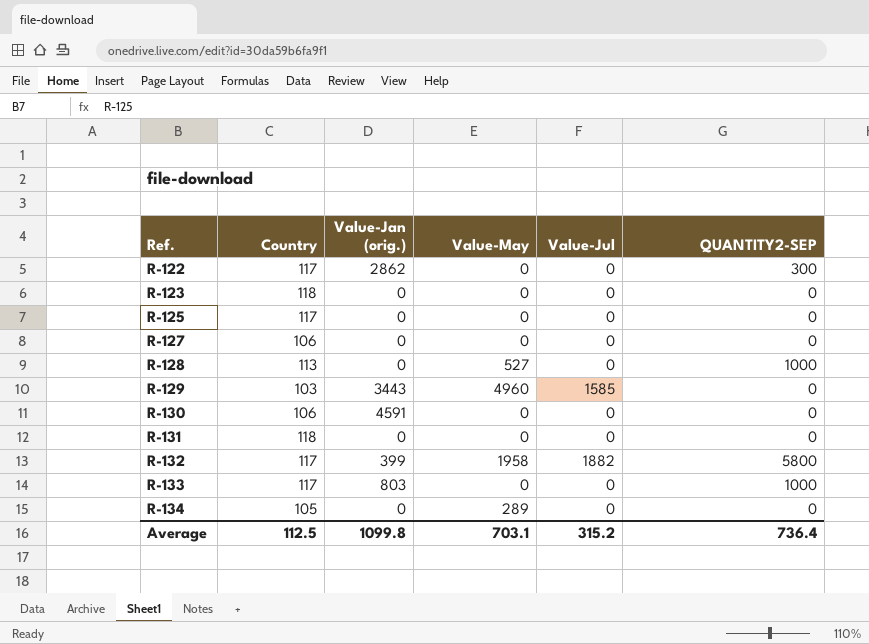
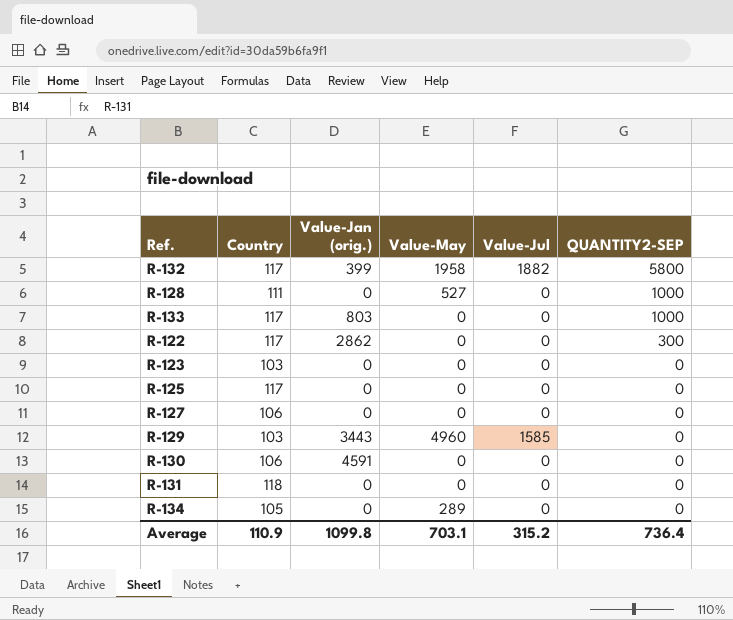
row order: Ref. ascending -> QUANTITY2-SEP descending
R-128 | Country: 113 -> 111
R-123 | Country: 118 -> 103
Average | Country: 112.5 -> 110.9

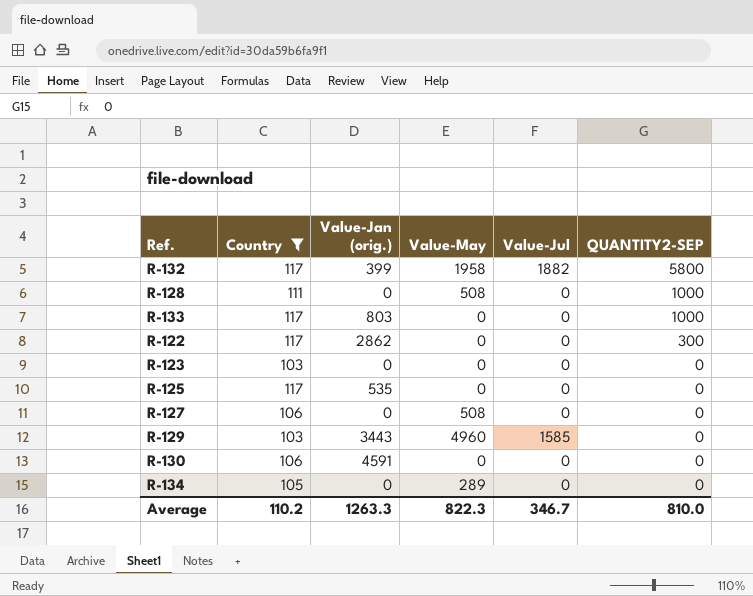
filter: none -> Country != 118
R-128 | Value-May: 527 -> 508
R-125 | Value-Jan (orig.): 0 -> 535
R-127 | Value-May: 0 -> 508
Average | Country: 110.9 -> 110.2
Average | Value-Jan (orig.): 1099.8 -> 1263.3
Average | Value-May: 703.1 -> 822.3
Average | Value-Jul: 315.2 -> 346.7
Average | QUANTITY2-SEP: 736.4 -> 810.0

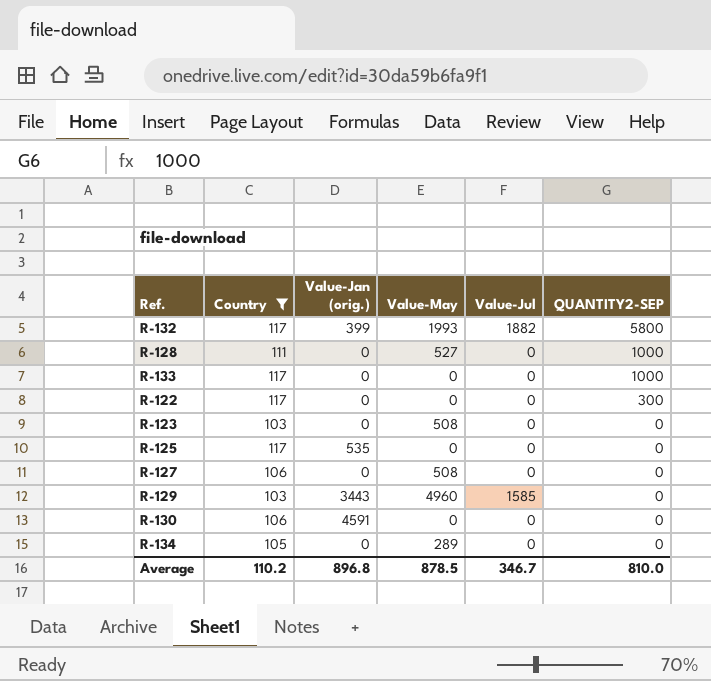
R-132 | Value-May: 1958 -> 1993
R-128 | Value-May: 508 -> 527
R-133 | Value-Jan (orig.): 803 -> 0
R-122 | Value-Jan (orig.): 2862 -> 0
R-123 | Value-May: 0 -> 508
Average | Value-Jan (orig.): 1263.3 -> 896.8
Average | Value-May: 822.3 -> 878.5

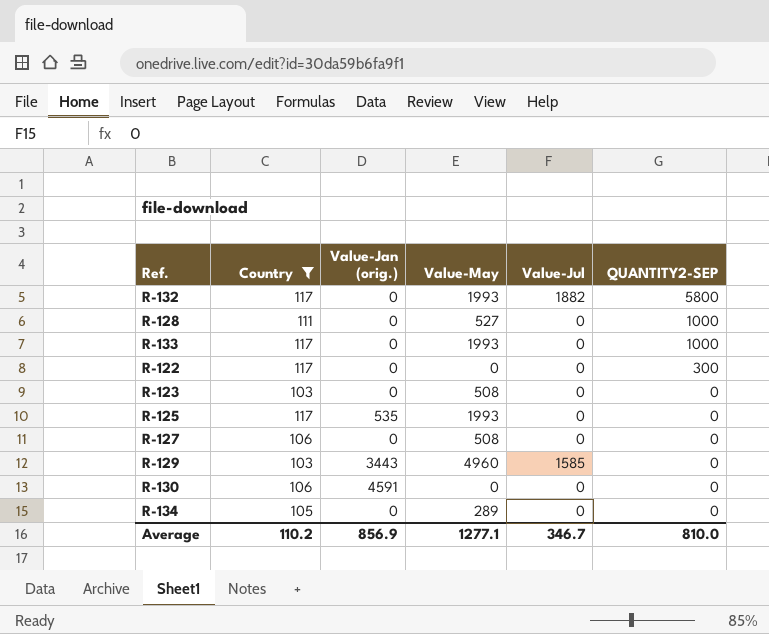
R-132 | Value-Jan (orig.): 399 -> 0
R-133 | Value-May: 0 -> 1993
R-125 | Value-May: 0 -> 1993
Average | Value-Jan (orig.): 896.8 -> 856.9
Average | Value-May: 878.5 -> 1277.1

